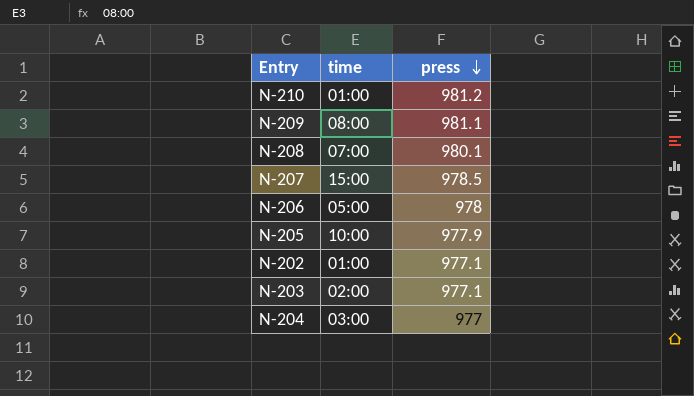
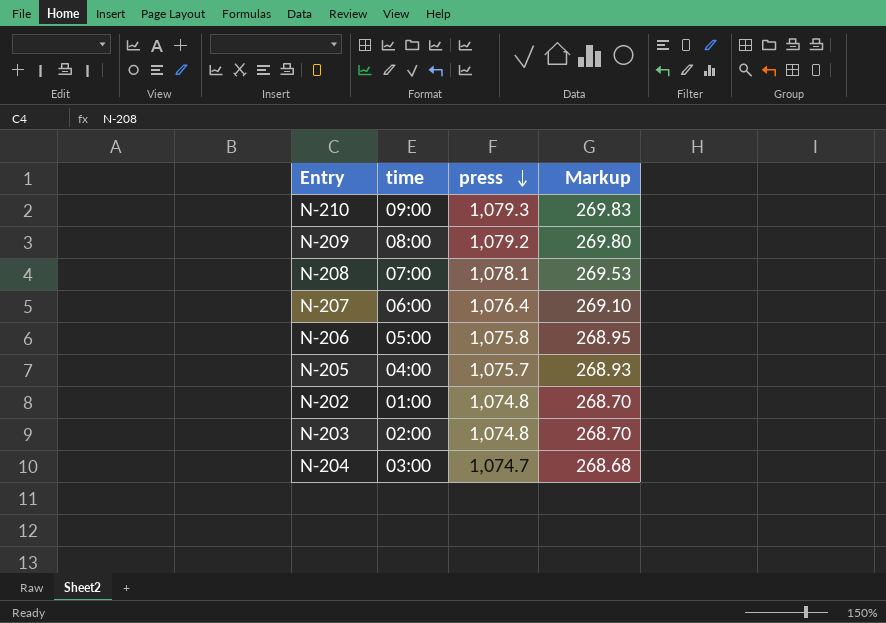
column Markup | formula: none -> [press] * 0.25
N-210 | time: 01:00 -> 09:00
N-210 | press: 981.2 -> 1,079.3
N-209 | press: 981.1 -> 1,079.2
N-208 | press: 980.1 -> 1,078.1
N-207 | time: 15:00 -> 06:00
N-207 | press: 978.5 -> 1,076.4
N-206 | press: 978 -> 1,075.8
N-205 | time: 10:00 -> 04:00
N-205 | press: 977.9 -> 1,075.7
N-202 | press: 977.1 -> 1,074.8
N-203 | press: 977.1 -> 1,074.8
N-204 | press: 977 -> 1,074.7

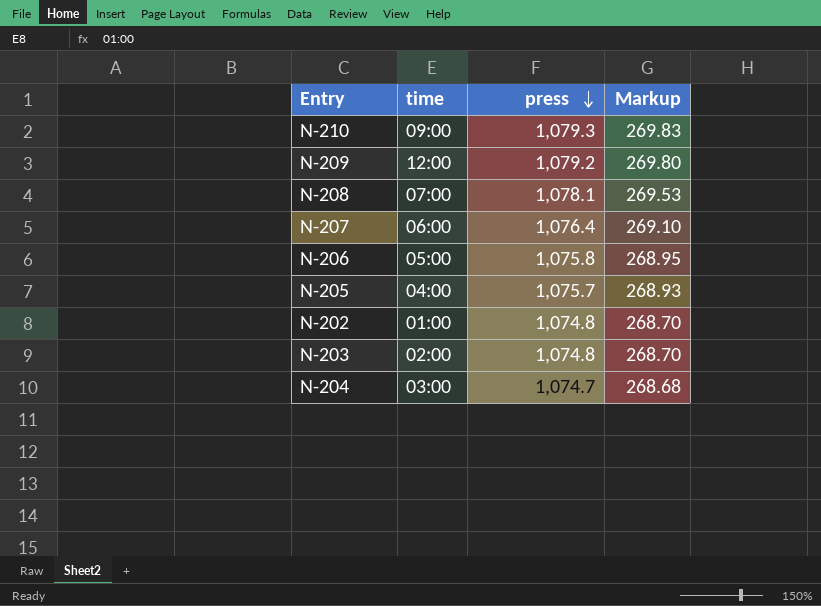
N-209 | time: 08:00 -> 12:00

